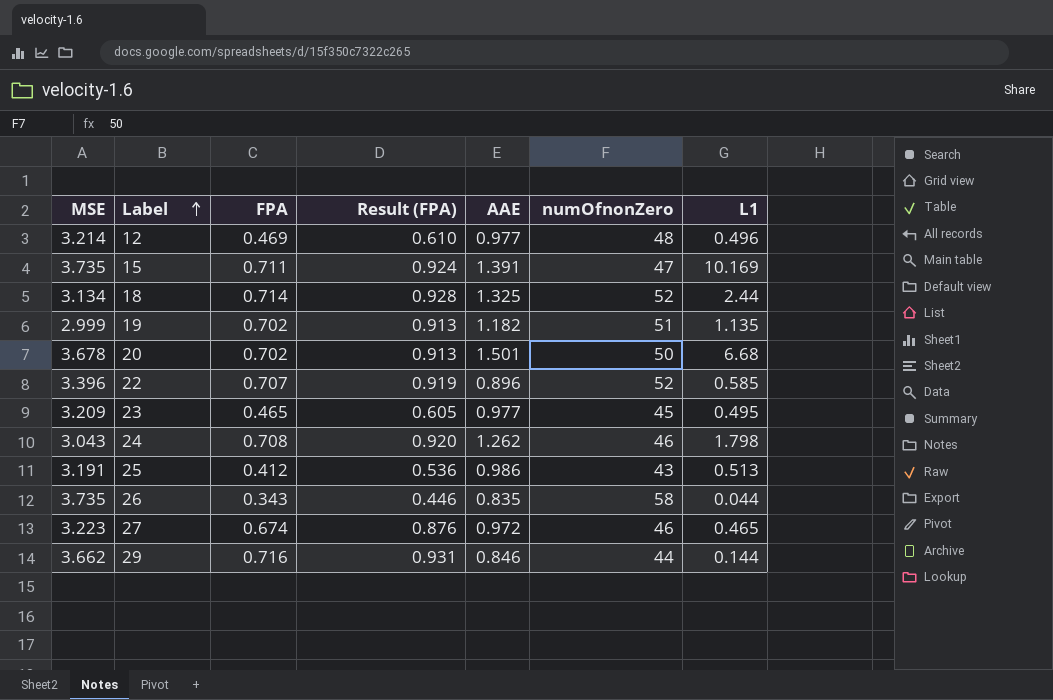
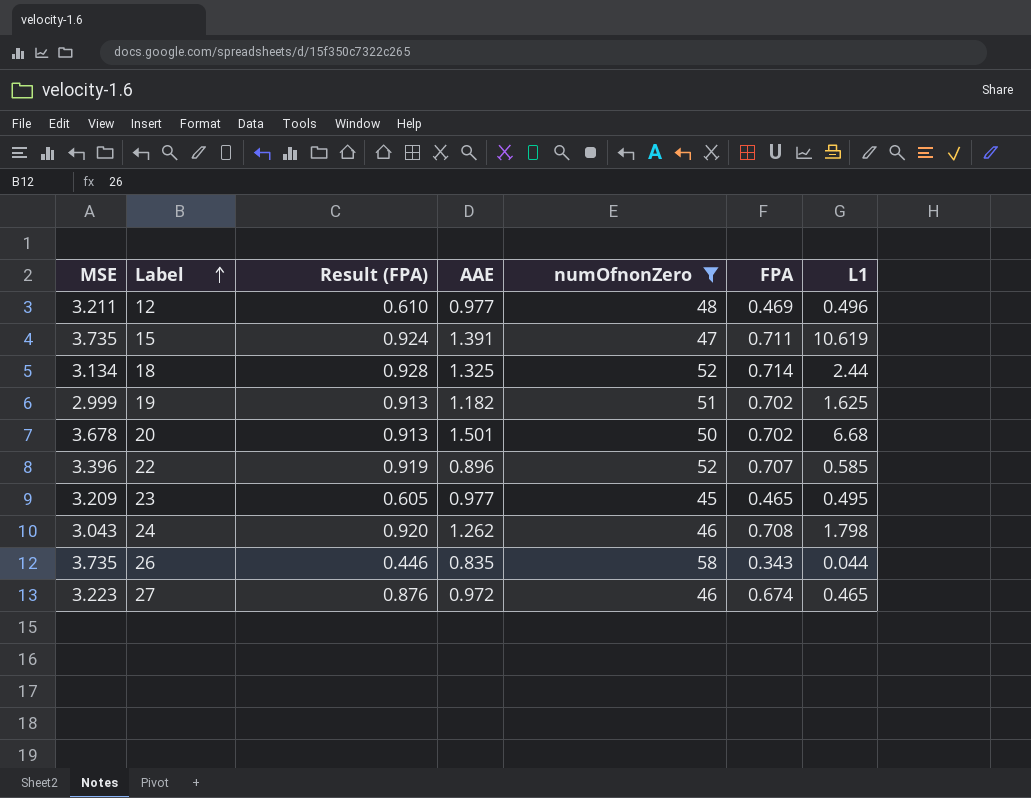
filter: none -> numOfnonZero >= 45
column FPA | position: 3 -> 6
12 | MSE: 3.214 -> 3.211
15 | L1: 10.169 -> 10.619
19 | L1: 1.135 -> 1.625

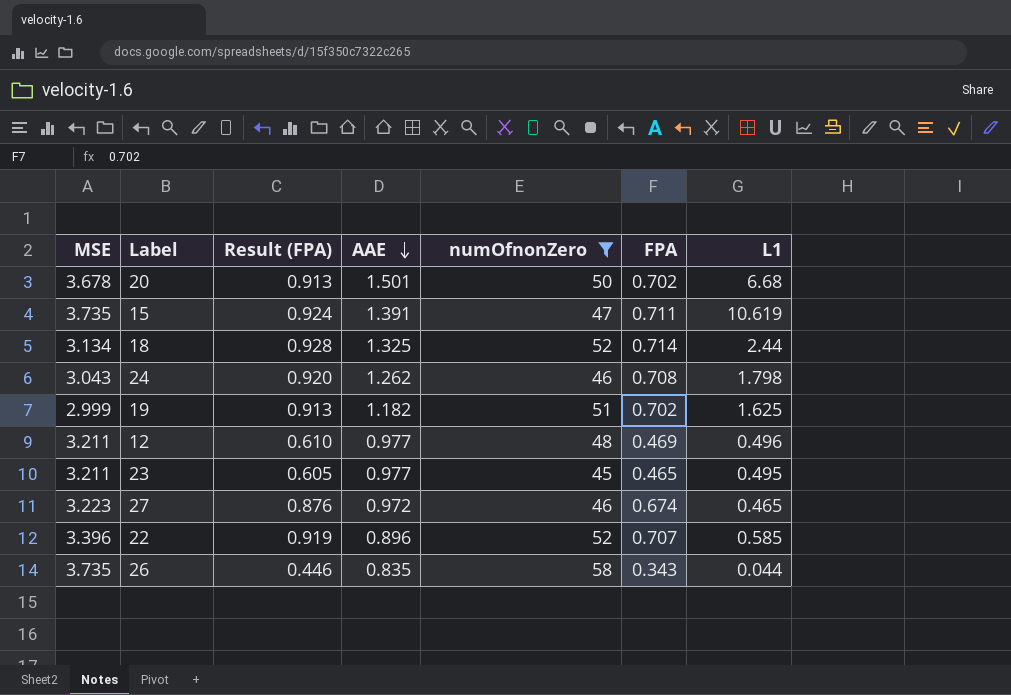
row order: Label ascending -> AAE descending
23 | MSE: 3.209 -> 3.211

